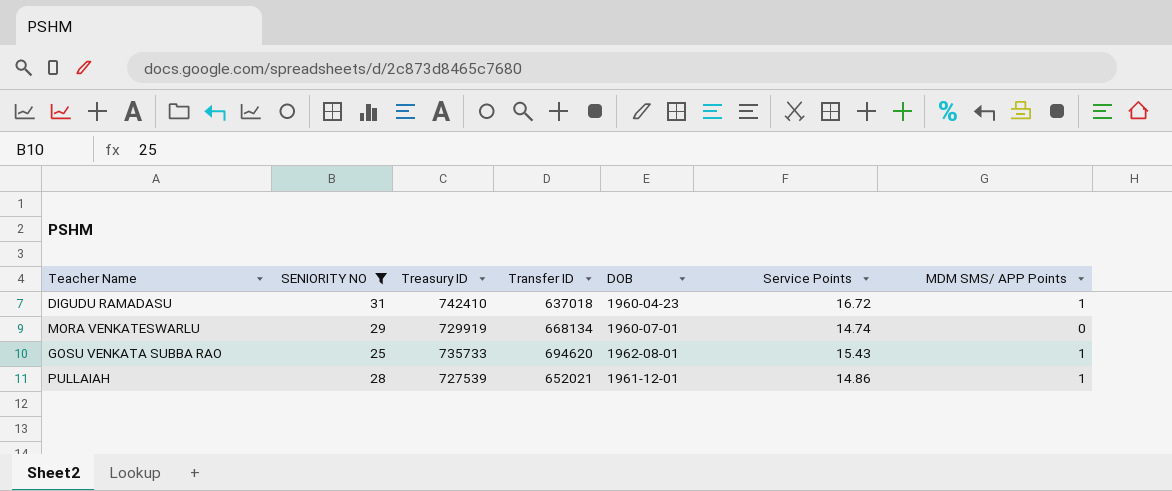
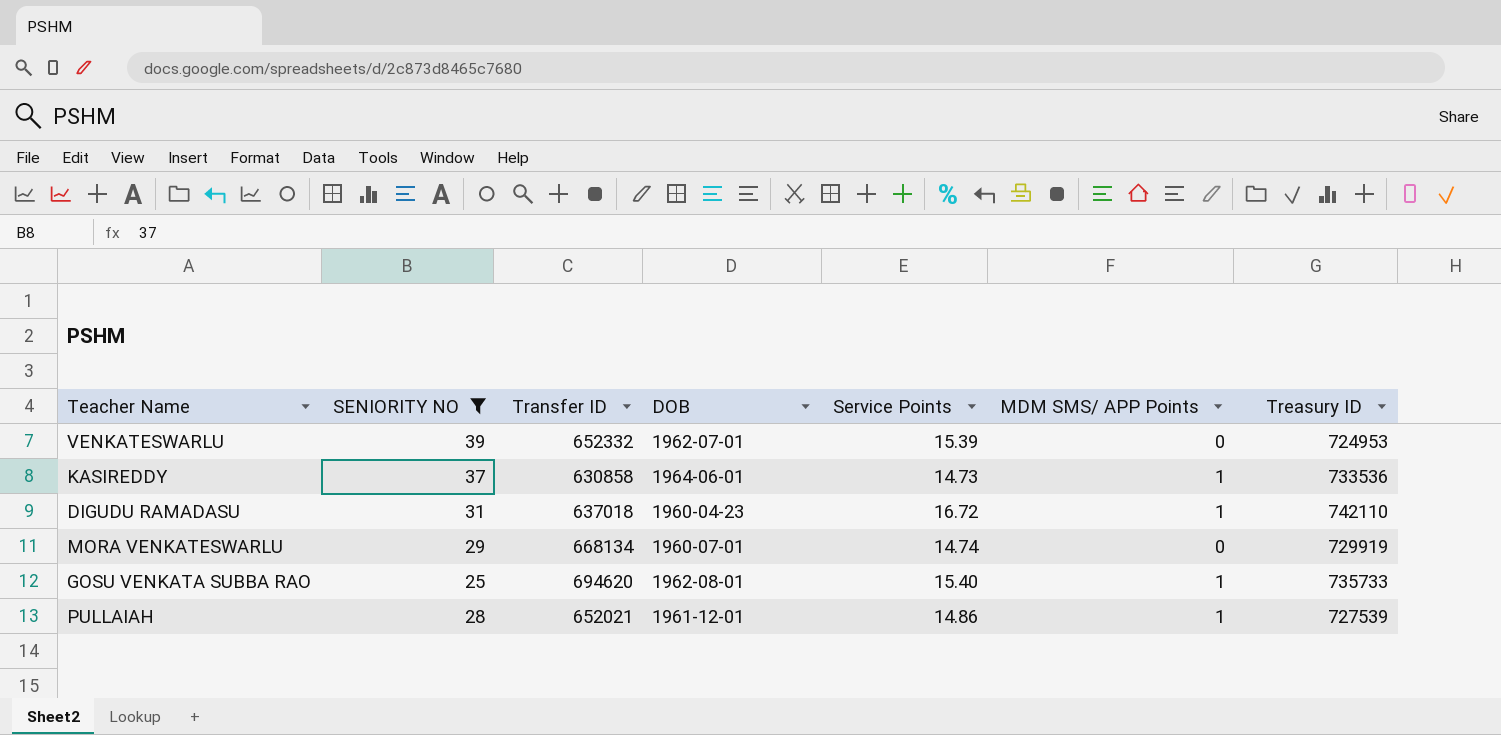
column Treasury ID | position: 3 -> 7
row VENKATESWARLU: none -> 39 | 652332 | 1962-07-01 | 15.39 | 0 | 724953
row KASIREDDY: none -> 37 | 630858 | 1964-06-01 | 14.73 | 1 | 733536
DIGUDU RAMADASU | Treasury ID: 742410 -> 742110
GOSU VENKATA SUBBA RAO | Service Points: 15.43 -> 15.40

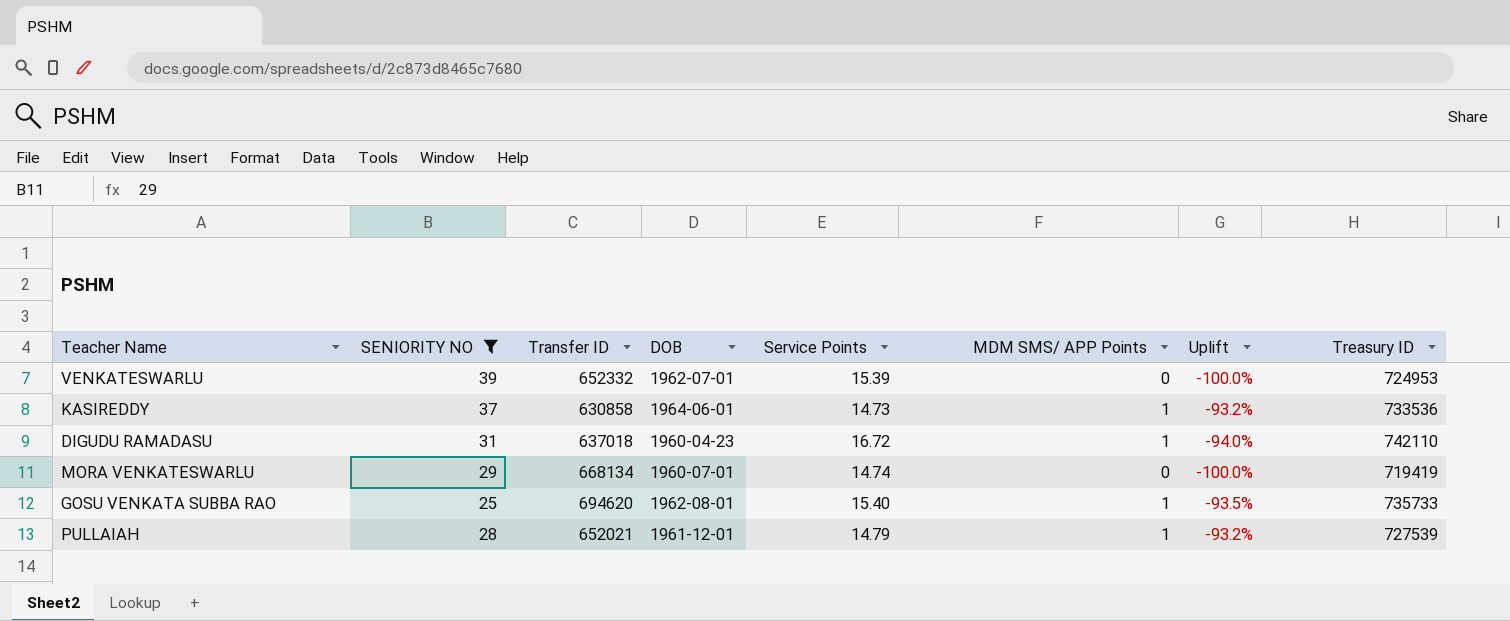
column Uplift | formula: none -> ([MDM SMS/ APP Points] - [Service Points]) / [Service Points]
MORA VENKATESWARLU | Treasury ID: 729919 -> 719419
PULLAIAH | Service Points: 14.86 -> 14.79

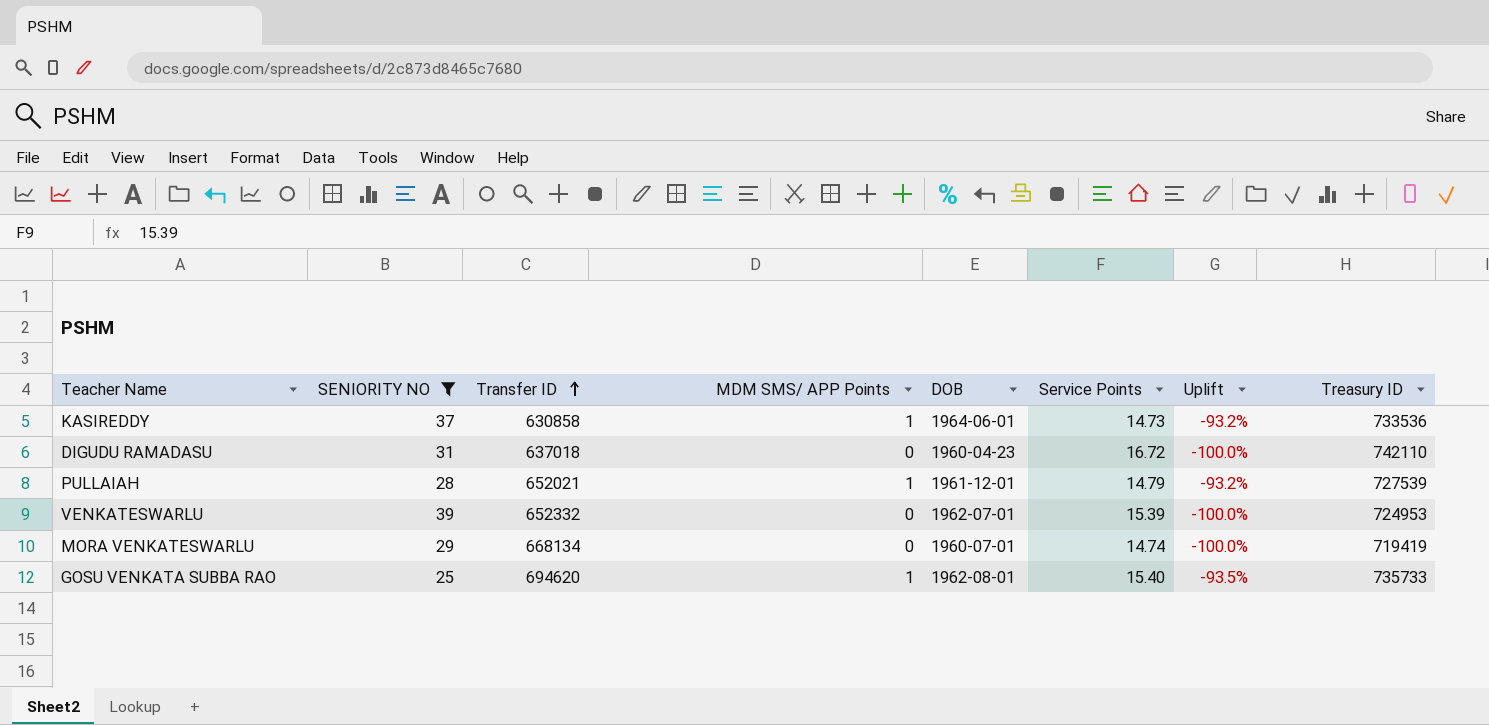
row order: none -> Transfer ID ascending
column MDM SMS/ APP Points | position: 6 -> 4
DIGUDU RAMADASU | MDM SMS/ APP Points: 1 -> 0
DIGUDU RAMADASU | Uplift: -94.0% -> -100.0%

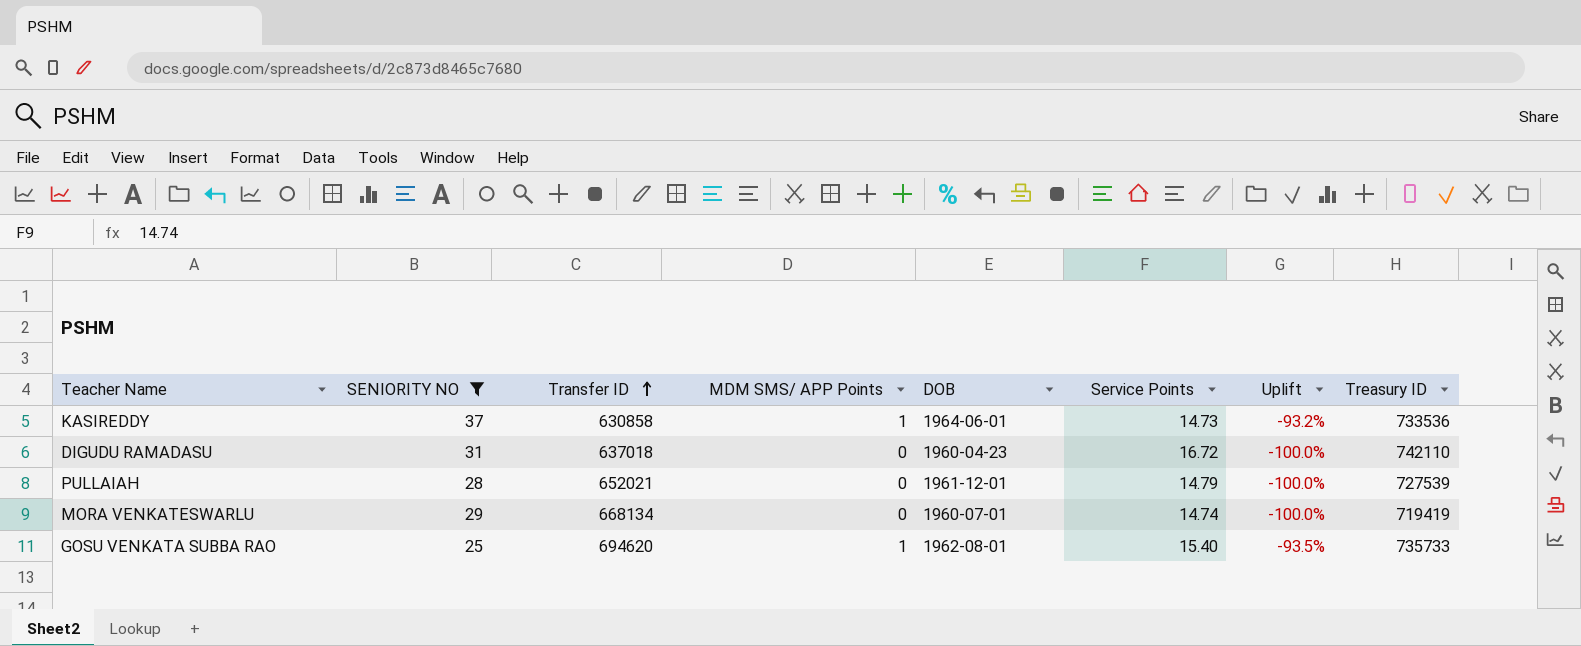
row VENKATESWARLU: 39 | 652332 | 0 | 1962-07-01 | 15.39 | -100.0% | 724953 -> none
PULLAIAH | MDM SMS/ APP Points: 1 -> 0
PULLAIAH | Uplift: -93.2% -> -100.0%

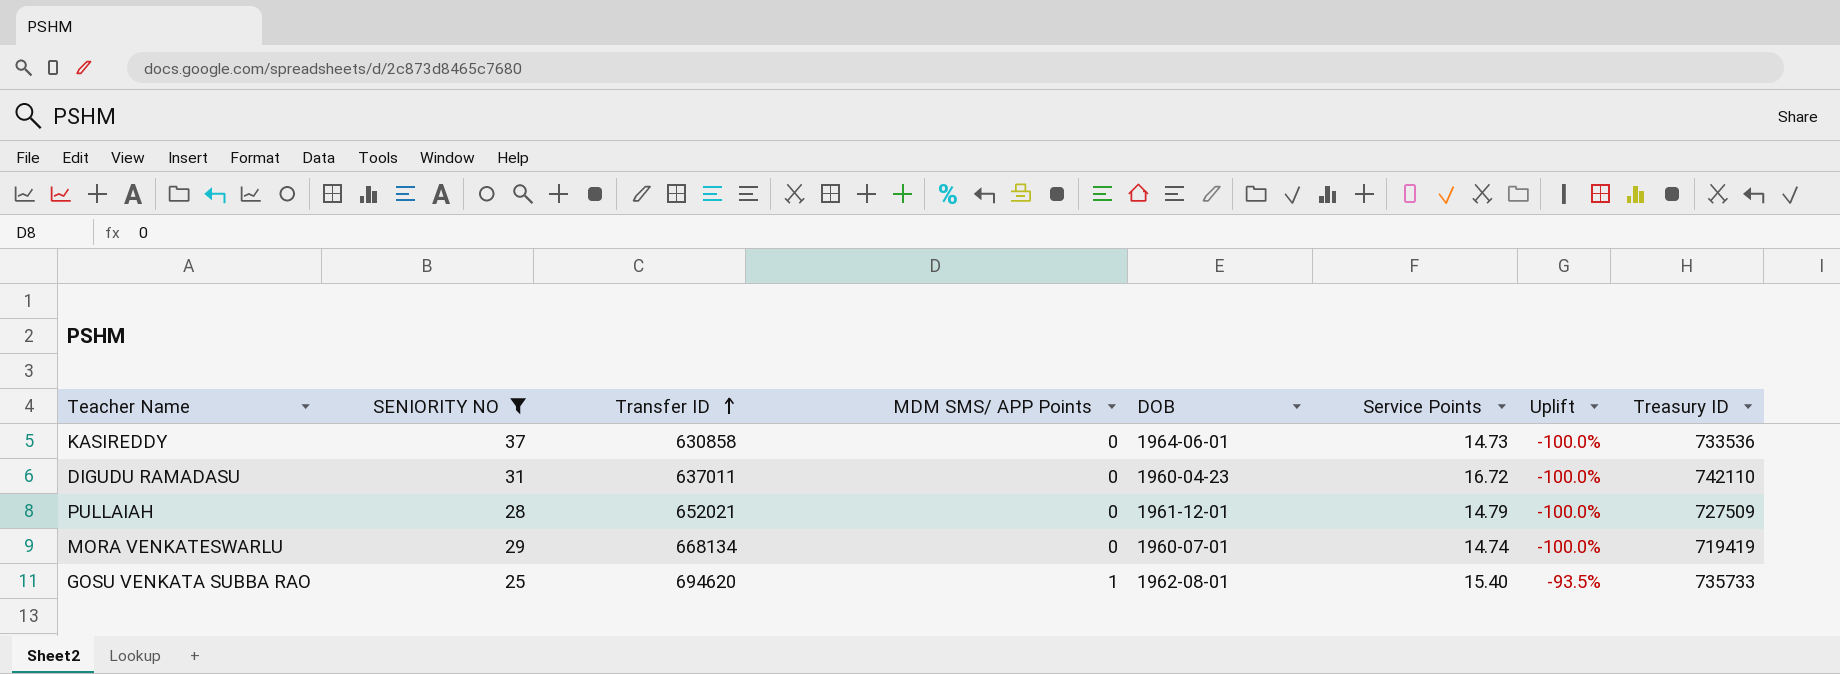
KASIREDDY | MDM SMS/ APP Points: 1 -> 0
KASIREDDY | Uplift: -93.2% -> -100.0%
DIGUDU RAMADASU | Transfer ID: 637018 -> 637011
PULLAIAH | Treasury ID: 727539 -> 727509

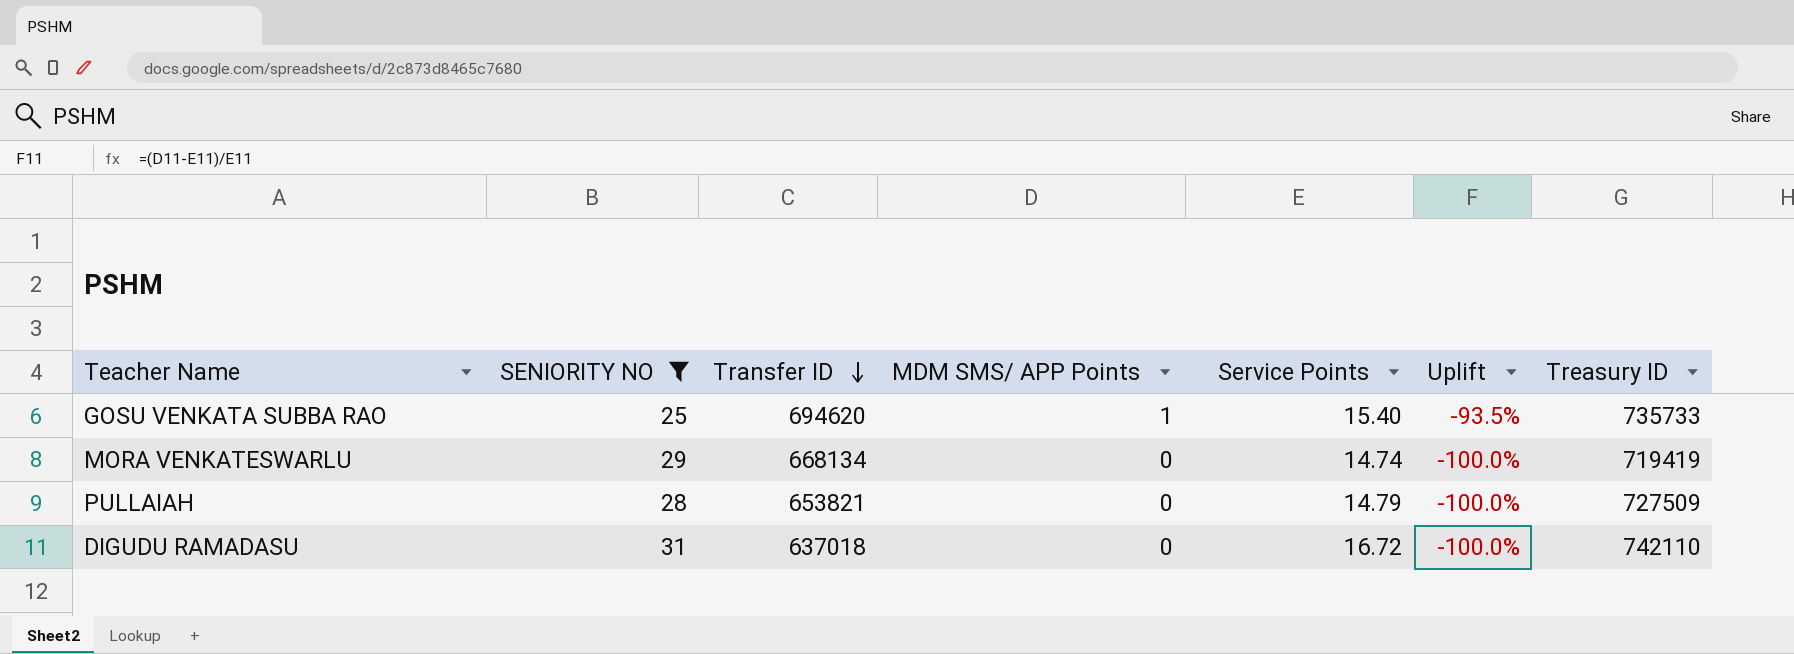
row order: Transfer ID ascending -> Transfer ID descending
column DOB | position: 5 -> none
row KASIREDDY: 37 | 630858 | 0 | 1964-06-01 | 14.73 | -100.0% | 733536 -> none
PULLAIAH | Transfer ID: 652021 -> 653821
DIGUDU RAMADASU | Transfer ID: 637011 -> 637018

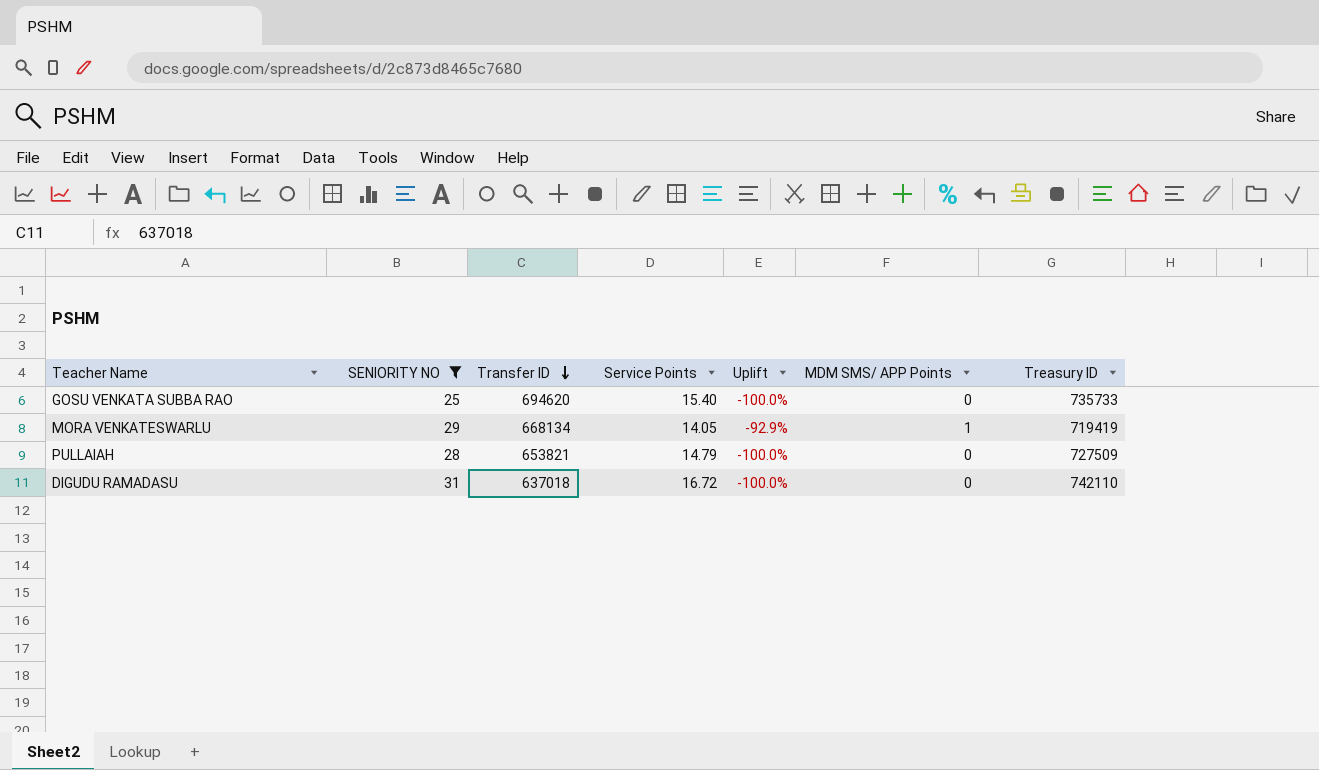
column MDM SMS/ APP Points | position: 4 -> 6
GOSU VENKATA SUBBA RAO | Uplift: -93.5% -> -100.0%
GOSU VENKATA SUBBA RAO | MDM SMS/ APP Points: 1 -> 0
MORA VENKATESWARLU | Service Points: 14.74 -> 14.05
MORA VENKATESWARLU | Uplift: -100.0% -> -92.9%
MORA VENKATESWARLU | MDM SMS/ APP Points: 0 -> 1

